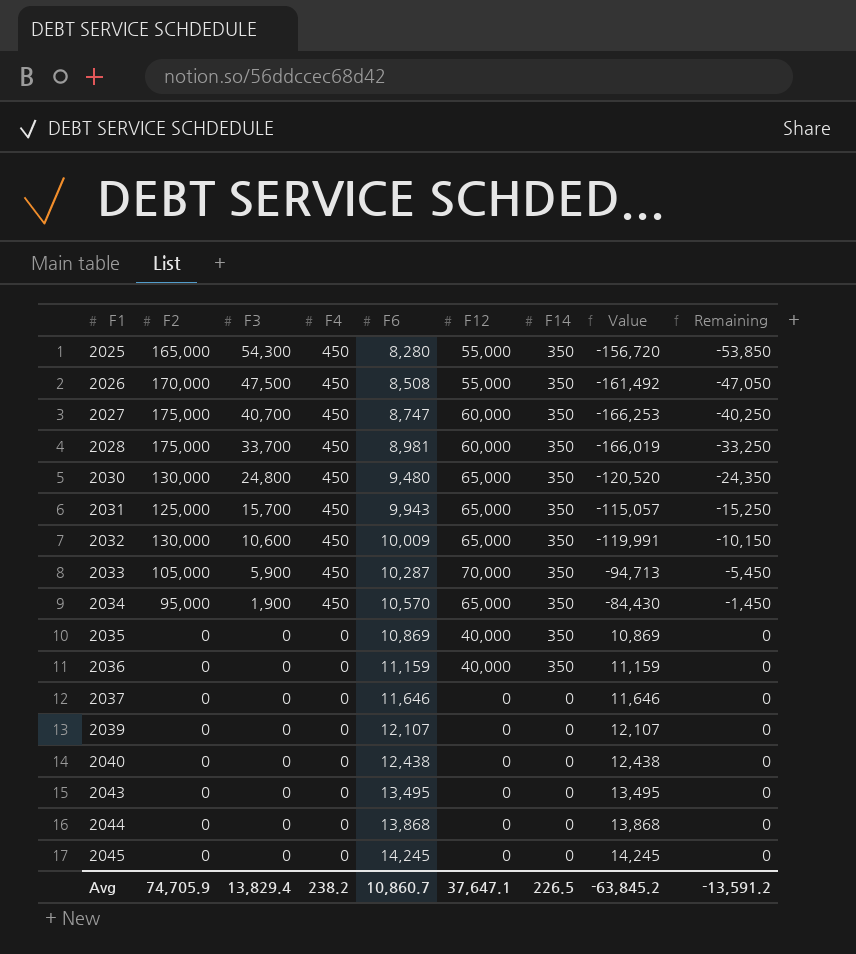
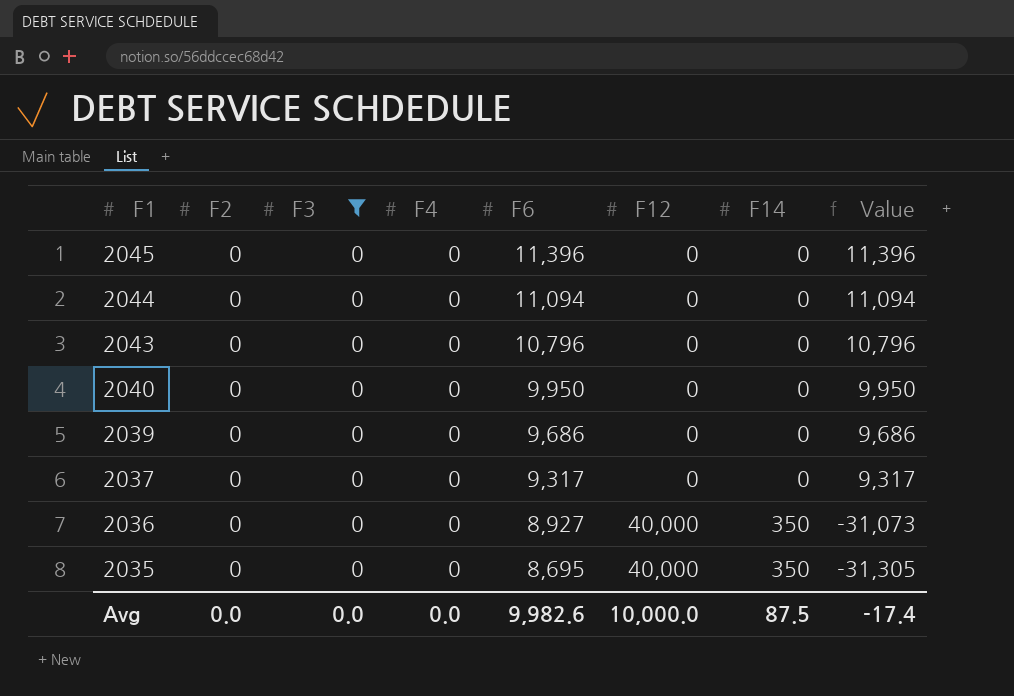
filter: none -> F3 = 0
row order: F1 ascending -> F1 descending
column Remaining | formula: [F4] - [F3] -> none
column Value | formula: [F6] - [F2] -> [F6] - [F12]
2045 | F6: 14,245 -> 11,396
2044 | F6: 13,868 -> 11,094
2043 | F6: 13,495 -> 10,796
2040 | F6: 12,438 -> 9,950
2039 | F6: 12,107 -> 9,686
2037 | F6: 11,646 -> 9,317
2036 | F6: 11,159 -> 8,927
2035 | F6: 10,869 -> 8,695
Avg | F2: 74,705.9 -> 0.0
Avg | F3: 13,829.4 -> 0.0
Avg | F4: 238.2 -> 0.0
Avg | F6: 10,860.7 -> 9,982.6
Avg | F12: 37,647.1 -> 10,000.0
Avg | F14: 226.5 -> 87.5
Avg | Value: -63,845.2 -> -17.4

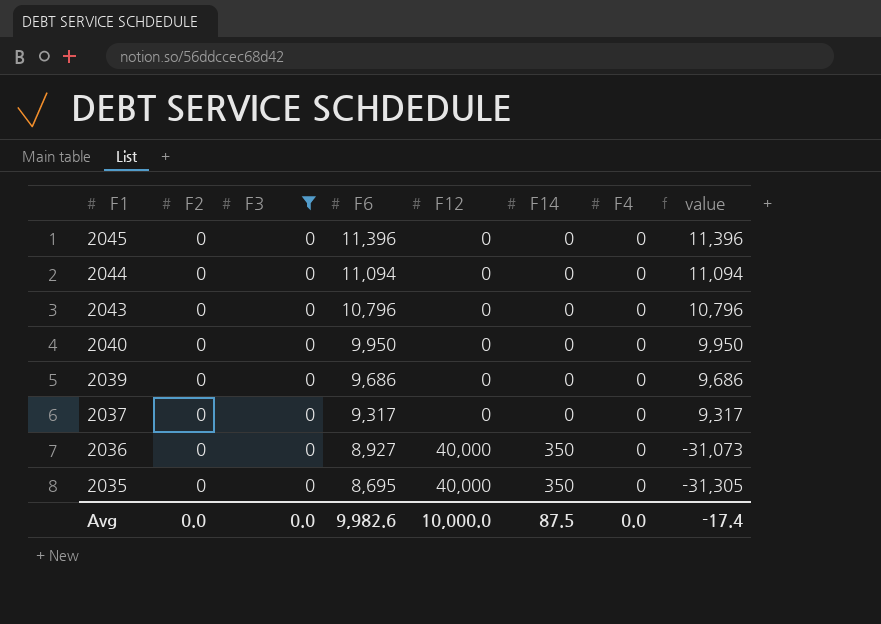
column F4 | position: 4 -> 7
column name: Value -> value

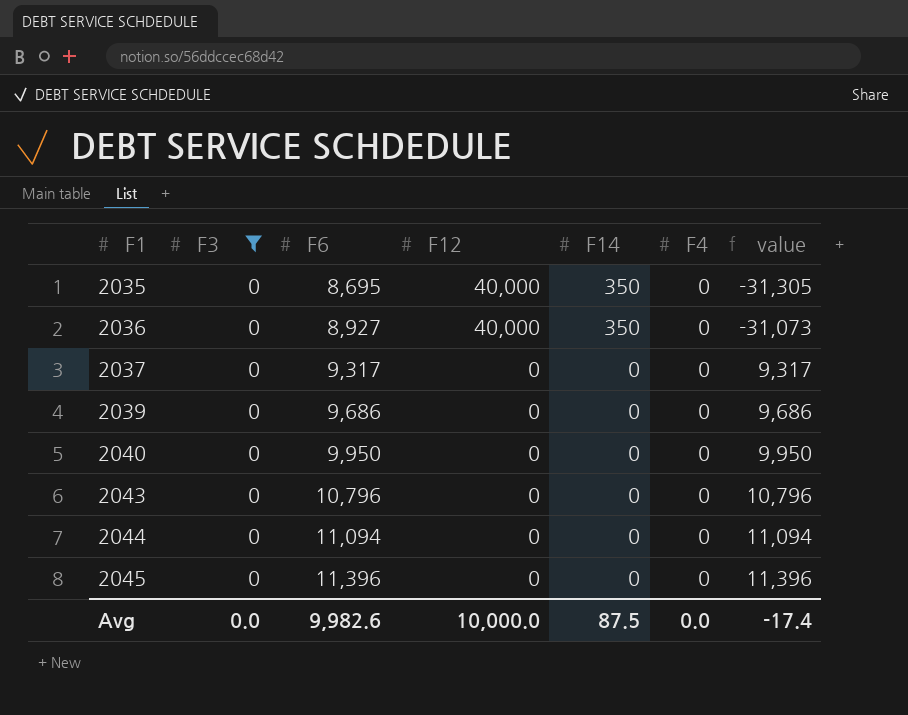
row order: F1 descending -> F1 ascending
column F2 | position: 2 -> none

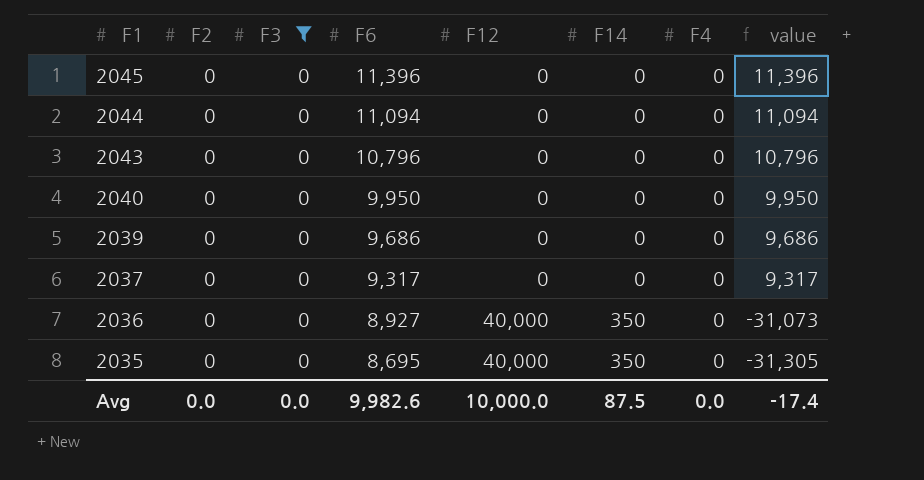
row order: F1 ascending -> F1 descending
column F2 | position: none -> 2

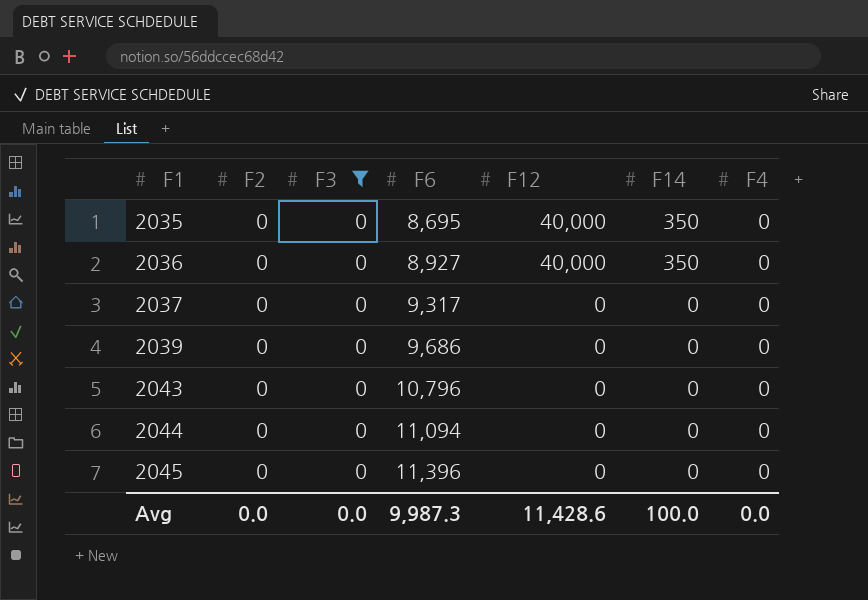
row order: F1 descending -> F1 ascending
column value | formula: [F6] - [F12] -> none
row 2040: 0 | 0 | 9,950 | 0 | 0 | 0 | 9,950 -> none
Avg | F6: 9,982.6 -> 9,987.3
Avg | F12: 10,000.0 -> 11,428.6
Avg | F14: 87.5 -> 100.0

